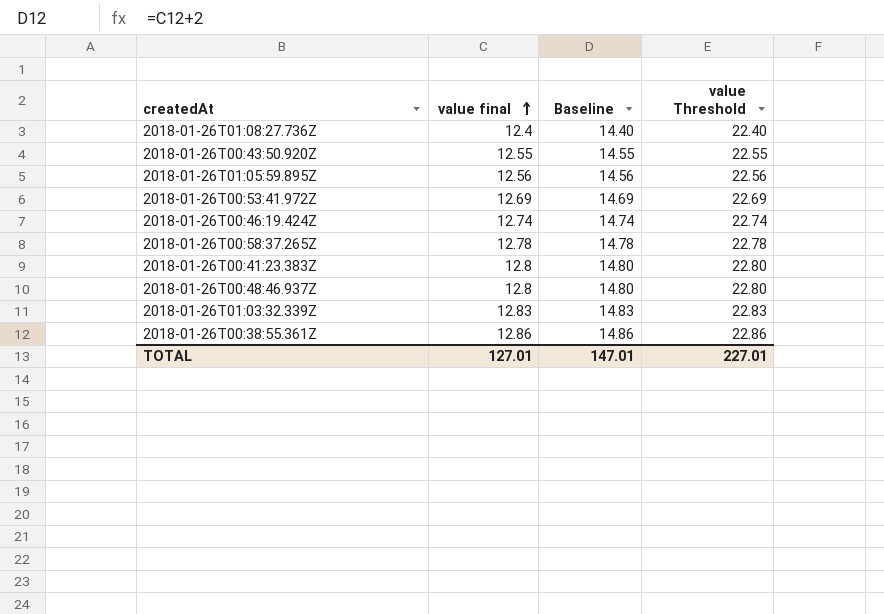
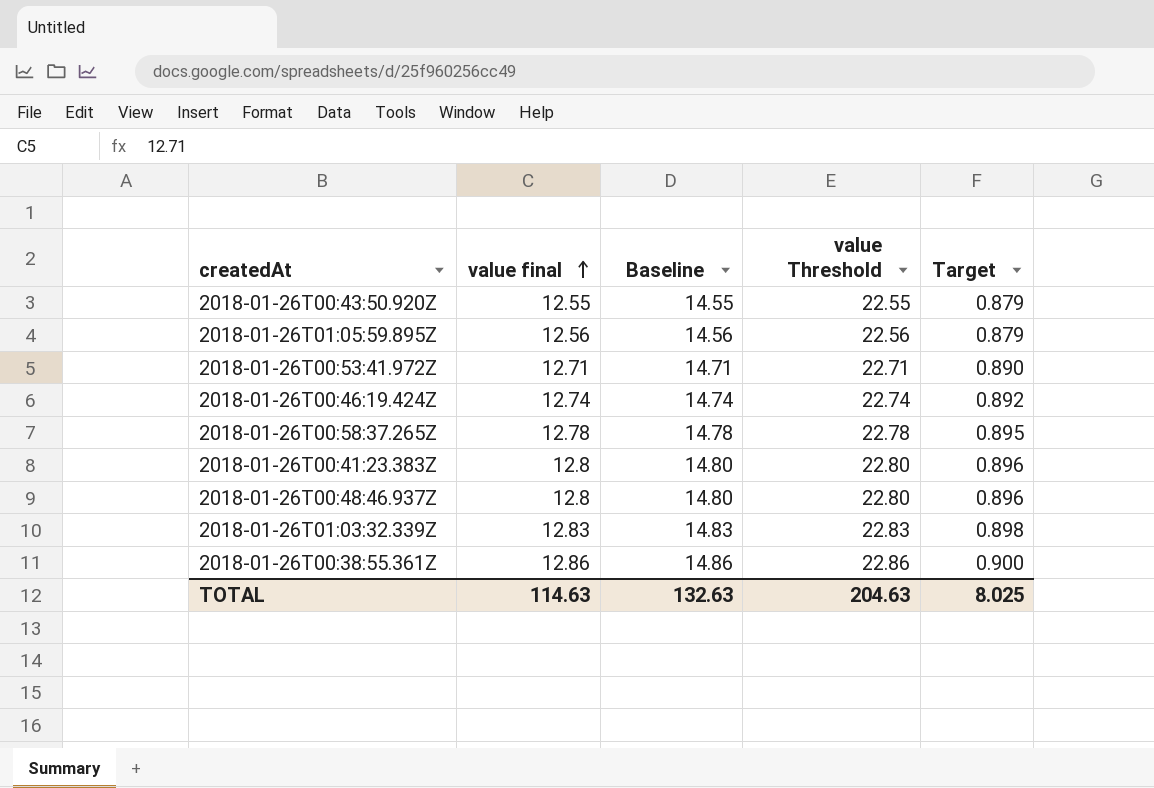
column Target | formula: none -> [value final] * 0.07
row 2018-01-26T01:08:27.736Z: 12.4 | 14.40 | 22.40 -> none
2018-01-26T00:53:41.972Z | value final: 12.69 -> 12.71
2018-01-26T00:53:41.972Z | Baseline: 14.69 -> 14.71
2018-01-26T00:53:41.972Z | value Threshold: 22.69 -> 22.71
TOTAL | value final: 127.01 -> 114.63
TOTAL | Baseline: 147.01 -> 132.63
TOTAL | value Threshold: 227.01 -> 204.63

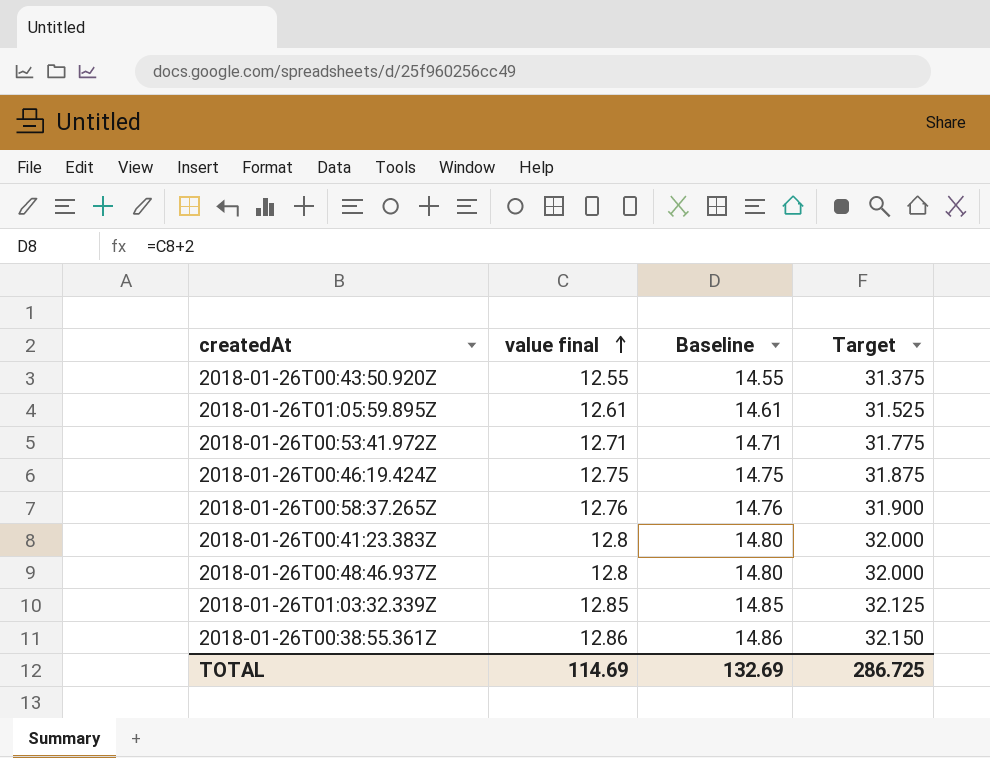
column value Threshold | formula: [value final] + 10 -> none
column Target | formula: [value final] * 0.07 -> [value final] * 2.5
2018-01-26T01:05:59.895Z | value final: 12.56 -> 12.61
2018-01-26T01:05:59.895Z | Baseline: 14.56 -> 14.61
2018-01-26T00:46:19.424Z | value final: 12.74 -> 12.75
2018-01-26T00:46:19.424Z | Baseline: 14.74 -> 14.75
2018-01-26T00:58:37.265Z | value final: 12.78 -> 12.76
2018-01-26T00:58:37.265Z | Baseline: 14.78 -> 14.76
2018-01-26T01:03:32.339Z | value final: 12.83 -> 12.85
2018-01-26T01:03:32.339Z | Baseline: 14.83 -> 14.85
TOTAL | value final: 114.63 -> 114.69
TOTAL | Baseline: 132.63 -> 132.69
TOTAL | Target: 8.025 -> 286.725

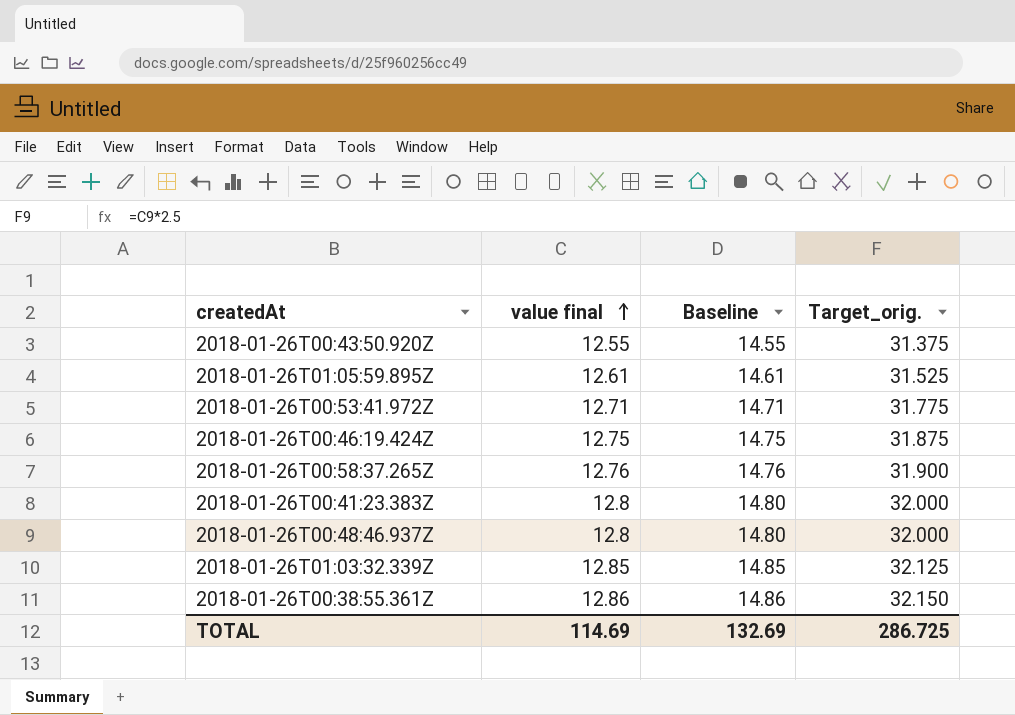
column name: Target -> Target_orig.

